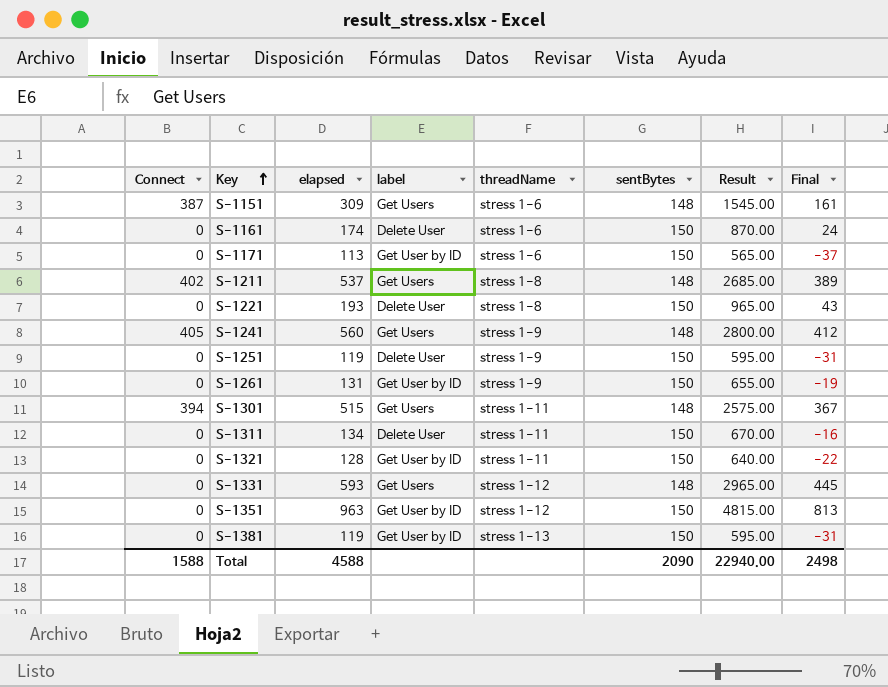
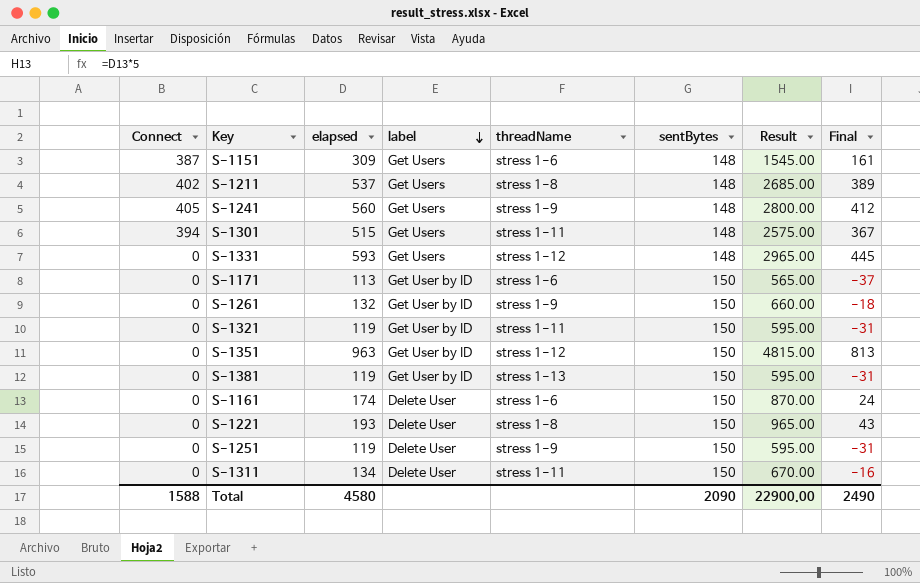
row order: Key ascending -> label descending
S-1261 | elapsed: 131 -> 132
S-1261 | Result: 655.00 -> 660.00
S-1261 | Final: -19 -> -18
S-1321 | elapsed: 128 -> 119
S-1321 | Result: 640.00 -> 595.00
S-1321 | Final: -22 -> -31
Total | elapsed: 4588 -> 4580
Total | Result: 22940.00 -> 22900.00
Total | Final: 2498 -> 2490

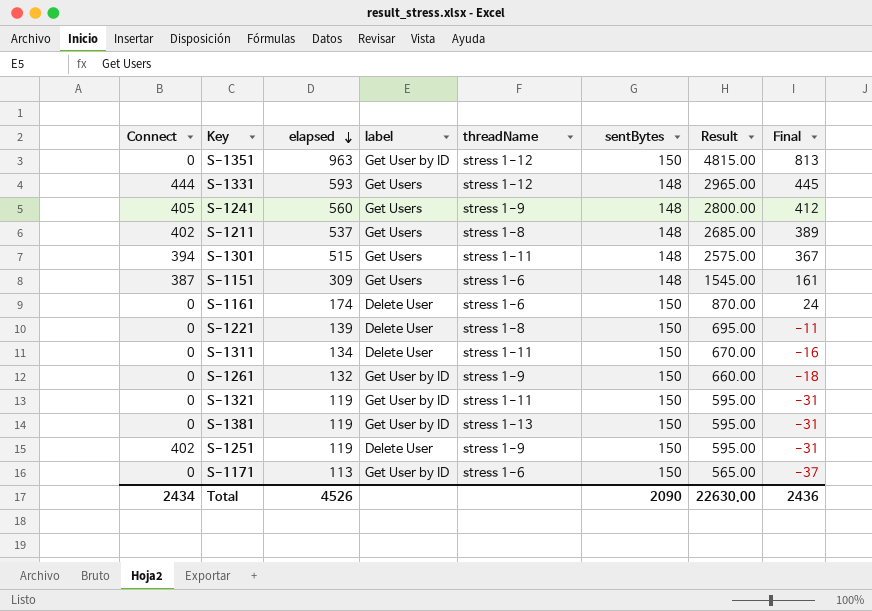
row order: label descending -> elapsed descending
S-1331 | Connect: 0 -> 444
S-1221 | elapsed: 193 -> 139
S-1221 | Result: 965.00 -> 695.00
S-1221 | Final: 43 -> -11
S-1251 | Connect: 0 -> 402
Total | Connect: 1588 -> 2434
Total | elapsed: 4580 -> 4526
Total | Result: 22900.00 -> 22630.00
Total | Final: 2490 -> 2436

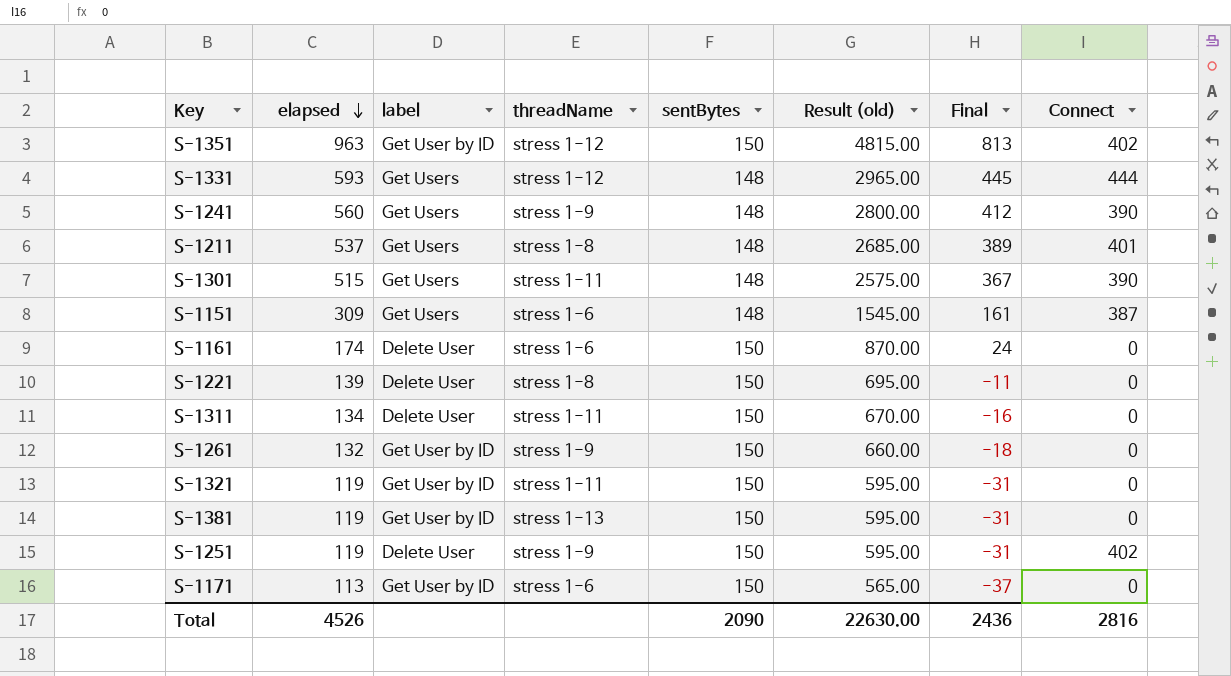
column name: Result -> Result (old)
column Connect | position: 1 -> 8
S-1351 | Connect: 0 -> 402
S-1241 | Connect: 405 -> 390
S-1211 | Connect: 402 -> 401
S-1301 | Connect: 394 -> 390
Total | Connect: 2434 -> 2816

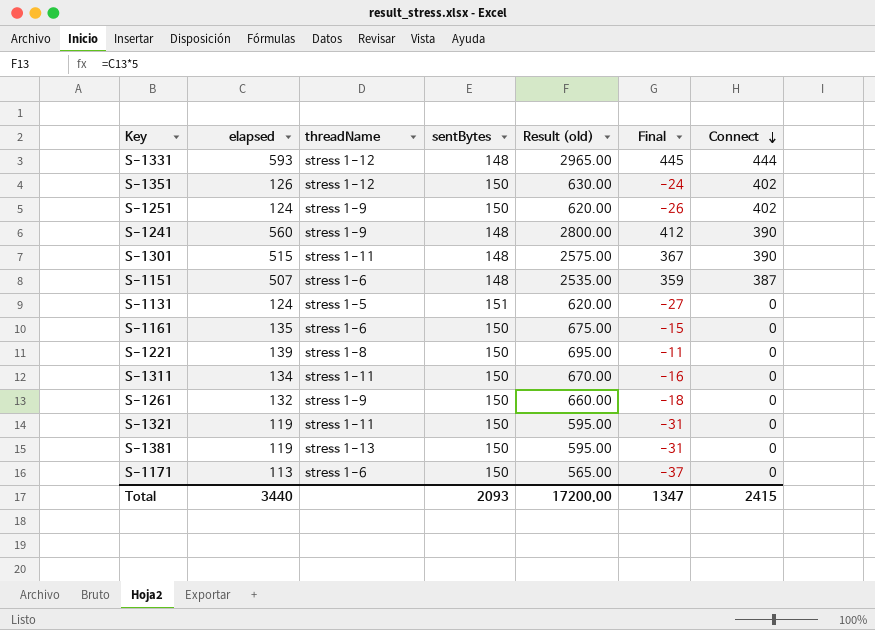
row order: elapsed descending -> Connect descending
column label | position: 3 -> none
row S-1211: 537 | Get Users | stress 1-8 | 148 | 2685.00 | 389 | 401 -> none
S-1351 | elapsed: 963 -> 126
S-1351 | Result (old): 4815.00 -> 630.00
S-1351 | Final: 813 -> -24
S-1251 | elapsed: 119 -> 124
S-1251 | Result (old): 595.00 -> 620.00
S-1251 | Final: -31 -> -26
S-1151 | elapsed: 309 -> 507
S-1151 | Result (old): 1545.00 -> 2535.00
S-1151 | Final: 161 -> 359
row S-1131: none -> 124 | stress 1-5 | 151 | 620.00 | -27 | 0
S-1161 | elapsed: 174 -> 135
S-1161 | Result (old): 870.00 -> 675.00
S-1161 | Final: 24 -> -15
Total | elapsed: 4526 -> 3440
Total | sentBytes: 2090 -> 2093
Total | Result (old): 22630.00 -> 17200.00
Total | Final: 2436 -> 1347
Total | Connect: 2816 -> 2415

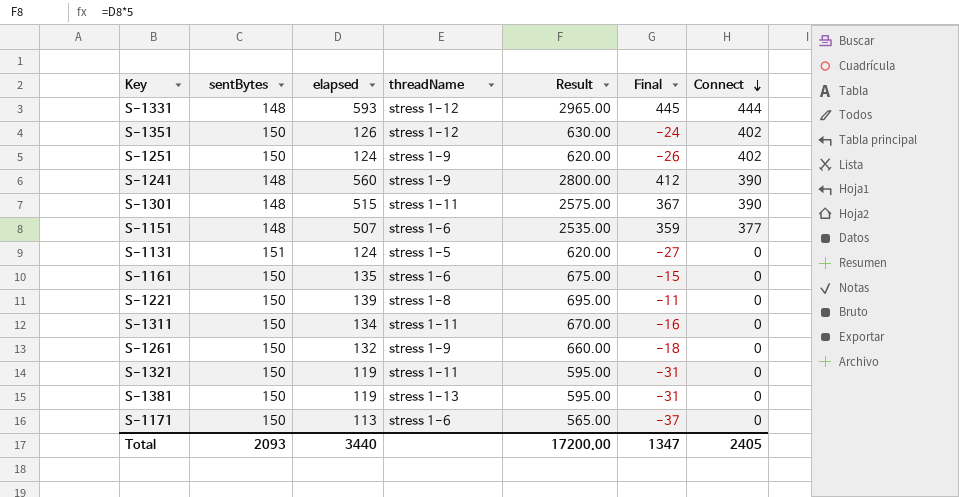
column sentBytes | position: 4 -> 2
column name: Result (old) -> Result
S-1151 | Connect: 387 -> 377
Total | Connect: 2415 -> 2405

